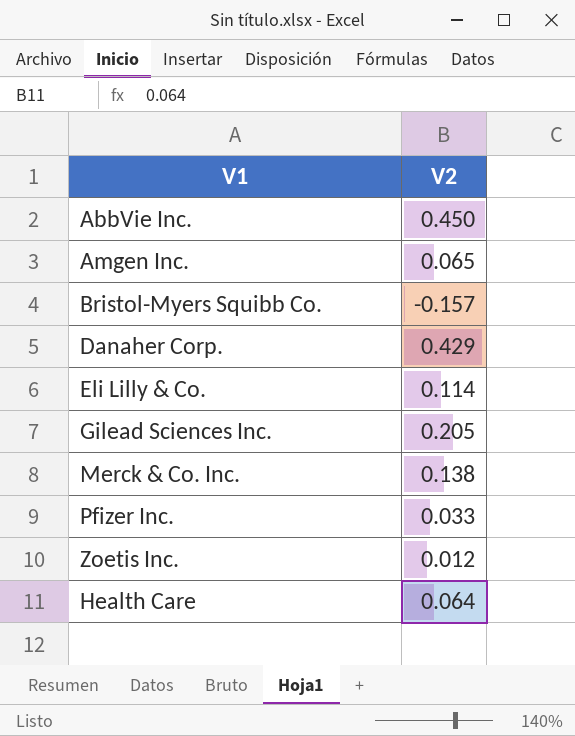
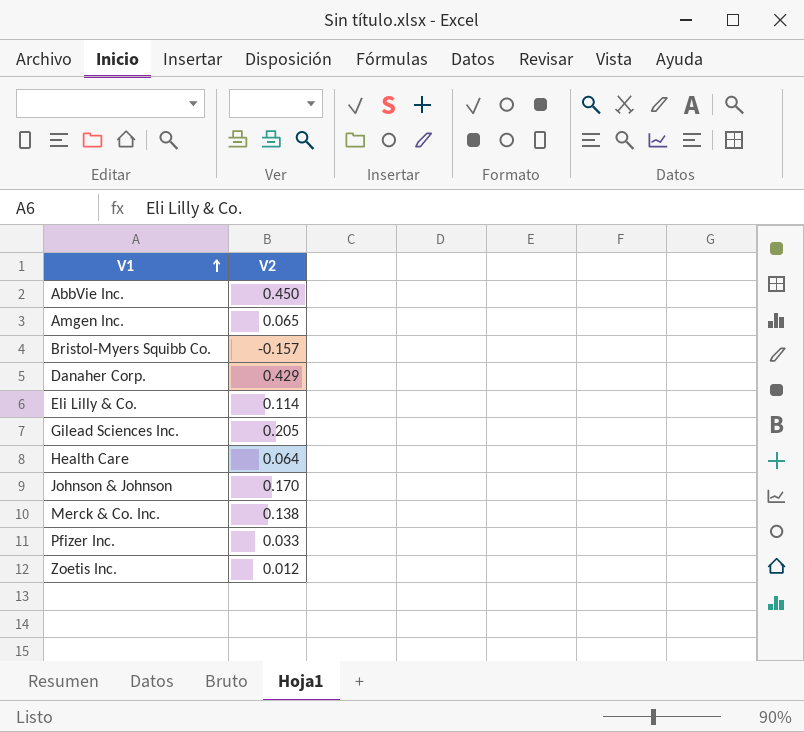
row order: none -> V1 ascending
row Johnson & Johnson: none -> 0.170

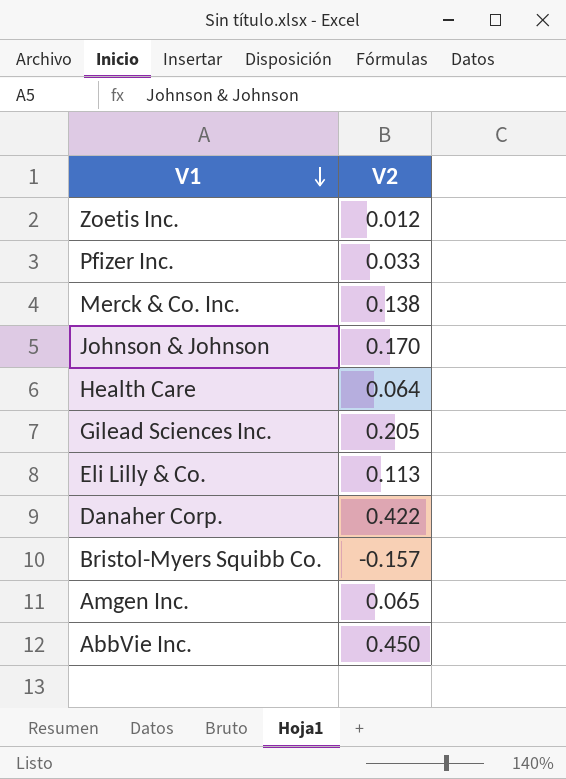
row order: V1 ascending -> V1 descending
Eli Lilly & Co. | V2: 0.114 -> 0.113
Danaher Corp. | V2: 0.429 -> 0.422

